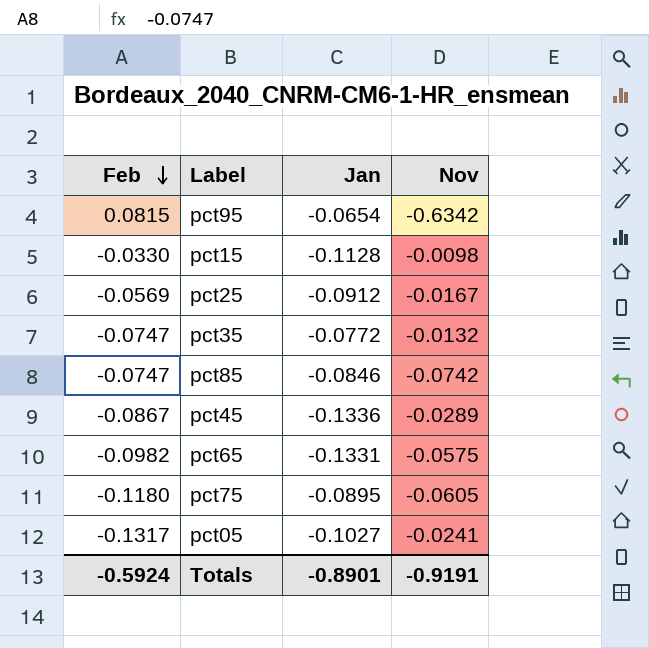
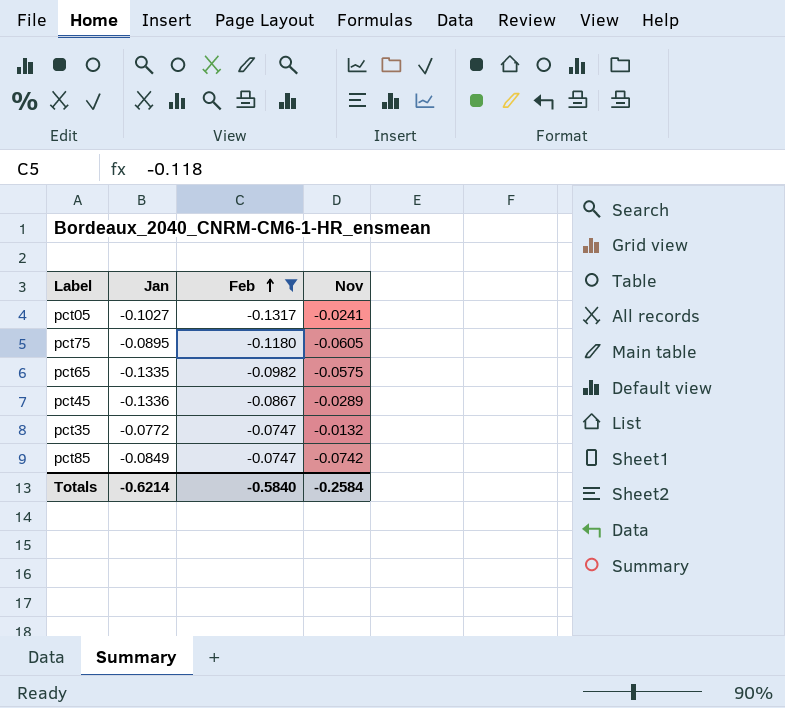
filter: none -> Feb <= -0.0747
row order: Feb descending -> Feb ascending
column Feb | position: 1 -> 3
pct65 | Jan: -0.1331 -> -0.1335
pct85 | Jan: -0.0846 -> -0.0849
Totals | Jan: -0.8901 -> -0.6214
Totals | Feb: -0.5924 -> -0.5840
Totals | Nov: -0.9191 -> -0.2584

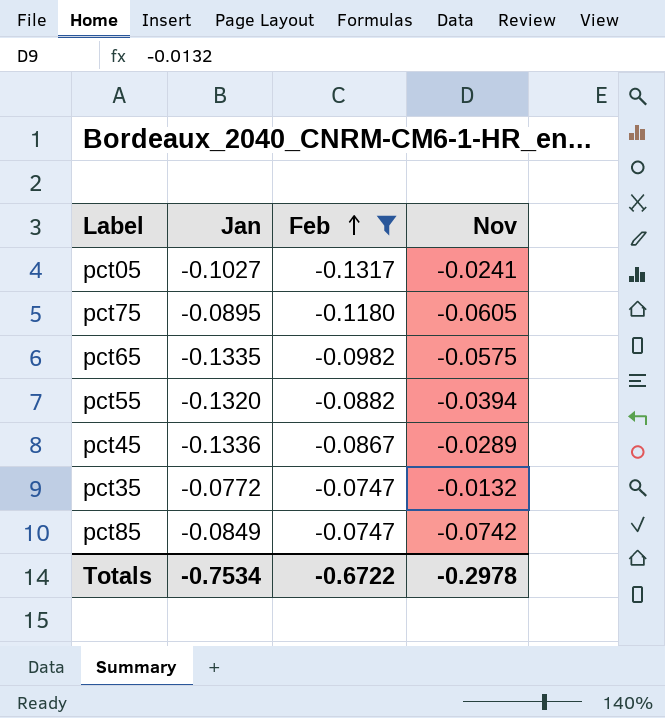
row pct55: none -> -0.1320 | -0.0882 | -0.0394
Totals | Jan: -0.6214 -> -0.7534
Totals | Feb: -0.5840 -> -0.6722
Totals | Nov: -0.2584 -> -0.2978

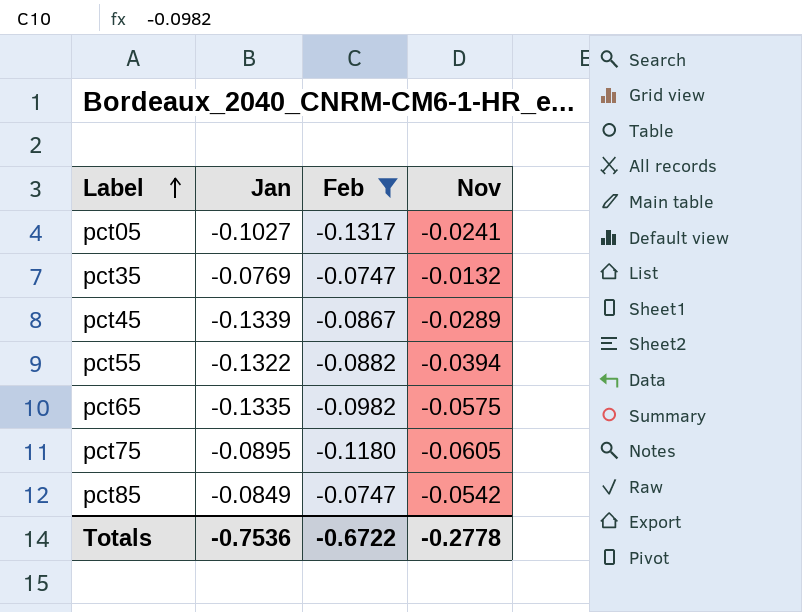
row order: Feb ascending -> Label ascending
pct35 | Jan: -0.0772 -> -0.0769
pct45 | Jan: -0.1336 -> -0.1339
pct55 | Jan: -0.1320 -> -0.1322
pct85 | Nov: -0.0742 -> -0.0542
Totals | Jan: -0.7534 -> -0.7536
Totals | Nov: -0.2978 -> -0.2778

